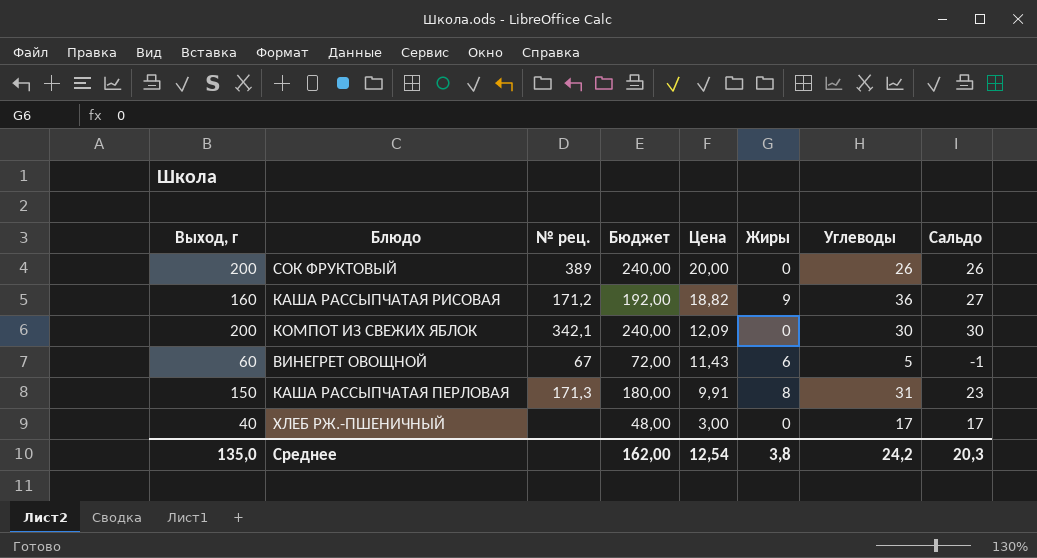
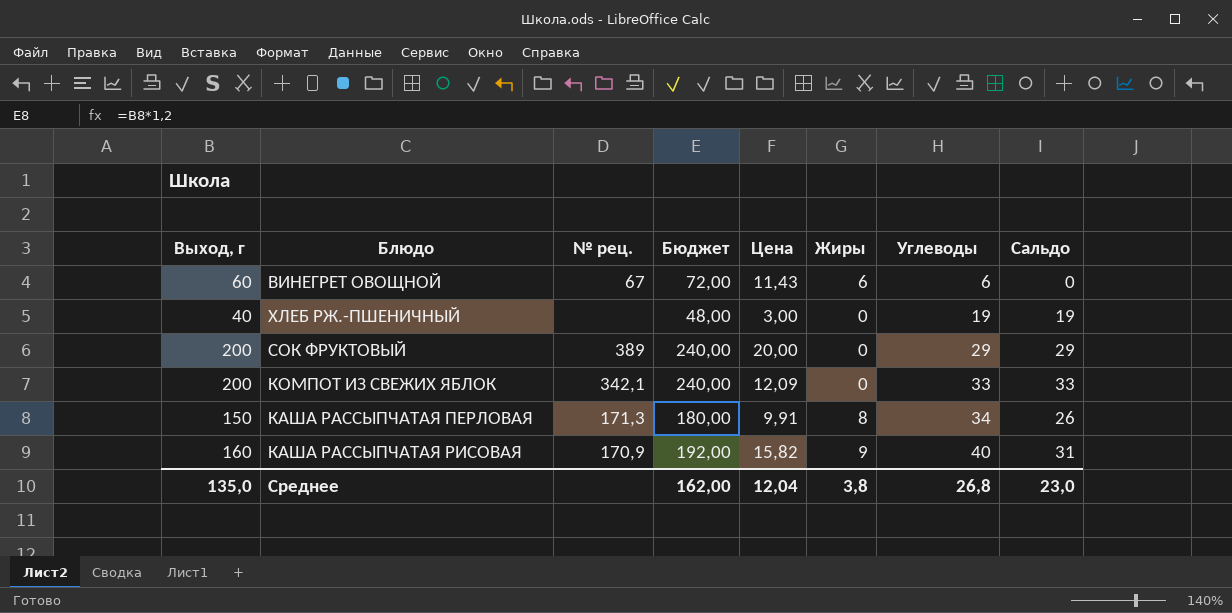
row order: Цена descending -> Углеводы ascending
ВИНЕГРЕТ ОВОЩНОЙ | Углеводы: 5 -> 6
ВИНЕГРЕТ ОВОЩНОЙ | Сальдо: -1 -> 0
ХЛЕБ РЖ.-ПШЕНИЧНЫЙ | Углеводы: 17 -> 19
ХЛЕБ РЖ.-ПШЕНИЧНЫЙ | Сальдо: 17 -> 19
СОК ФРУКТОВЫЙ | Углеводы: 26 -> 29
СОК ФРУКТОВЫЙ | Сальдо: 26 -> 29
КОМПОТ ИЗ СВЕЖИХ ЯБЛОК | Углеводы: 30 -> 33
КОМПОТ ИЗ СВЕЖИХ ЯБЛОК | Сальдо: 30 -> 33
КАША РАССЫПЧАТАЯ ПЕРЛОВАЯ | Углеводы: 31 -> 34
КАША РАССЫПЧАТАЯ ПЕРЛОВАЯ | Сальдо: 23 -> 26
КАША РАССЫПЧАТАЯ РИСОВАЯ | № рец.: 171,2 -> 170,9
КАША РАССЫПЧАТАЯ РИСОВАЯ | Цена: 18,82 -> 15,82
КАША РАССЫПЧАТАЯ РИСОВАЯ | Углеводы: 36 -> 40
КАША РАССЫПЧАТАЯ РИСОВАЯ | Сальдо: 27 -> 31
Среднее | Цена: 12,54 -> 12,04
Среднее | Углеводы: 24,2 -> 26,8
Среднее | Сальдо: 20,3 -> 23,0

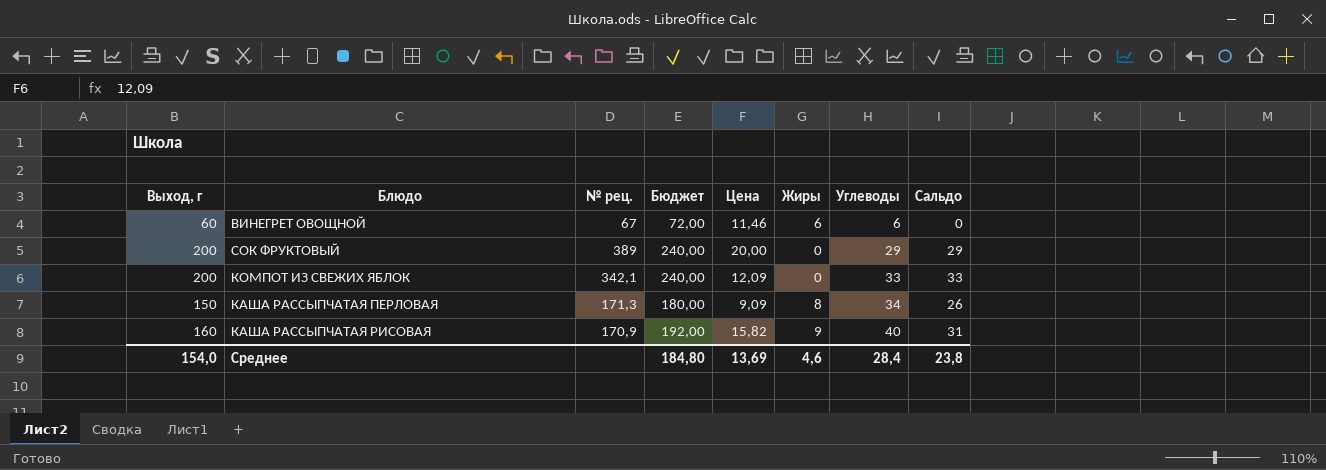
row ХЛЕБ РЖ.-ПШЕНИЧНЫЙ: 40 | none | 48,00 | 3,00 | 0 | 19 | 19 -> none
ВИНЕГРЕТ ОВОЩНОЙ | Цена: 11,43 -> 11,46
КАША РАССЫПЧАТАЯ ПЕРЛОВАЯ | Цена: 9,91 -> 9,09
Среднее | Выход, г: 135,0 -> 154,0
Среднее | Бюджет: 162,00 -> 184,80
Среднее | Цена: 12,04 -> 13,69
Среднее | Жиры: 3,8 -> 4,6
Среднее | Углеводы: 26,8 -> 28,4
Среднее | Сальдо: 23,0 -> 23,8

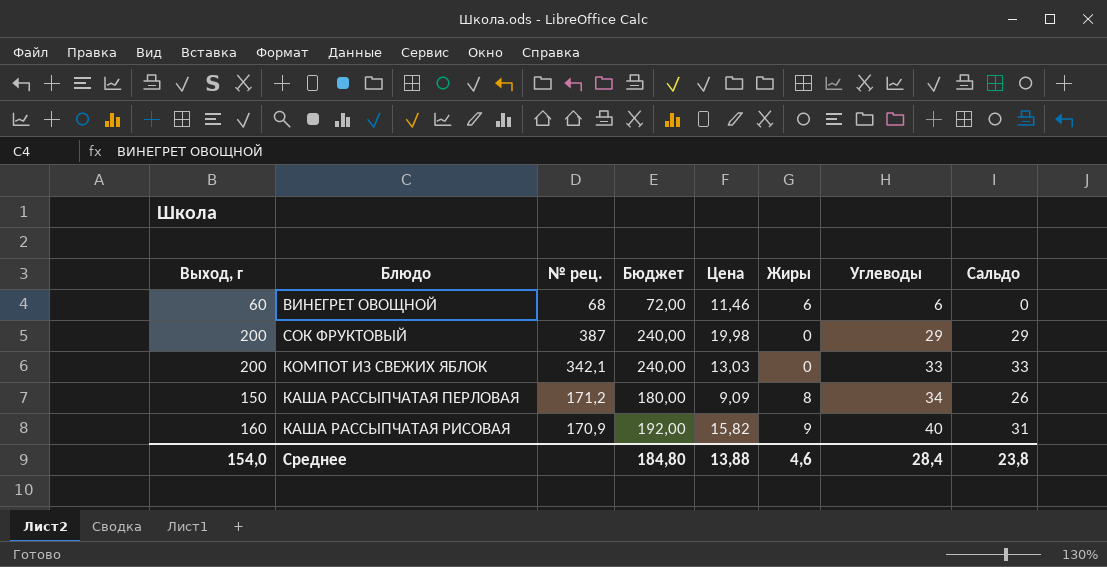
ВИНЕГРЕТ ОВОЩНОЙ | № рец.: 67 -> 68
СОК ФРУКТОВЫЙ | № рец.: 389 -> 387
СОК ФРУКТОВЫЙ | Цена: 20,00 -> 19,98
КОМПОТ ИЗ СВЕЖИХ ЯБЛОК | Цена: 12,09 -> 13,03
КАША РАССЫПЧАТАЯ ПЕРЛОВАЯ | № рец.: 171,3 -> 171,2
Среднее | Цена: 13,69 -> 13,88

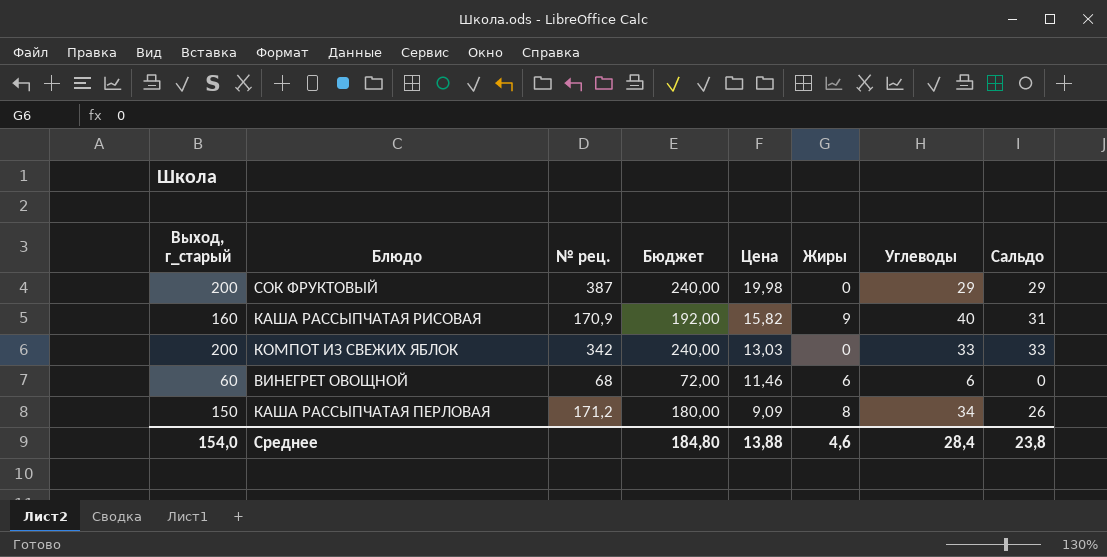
row order: Углеводы ascending -> Цена descending
column name: Выход, г -> Выход, г_старый
КОМПОТ ИЗ СВЕЖИХ ЯБЛОК | № рец.: 342,1 -> 342

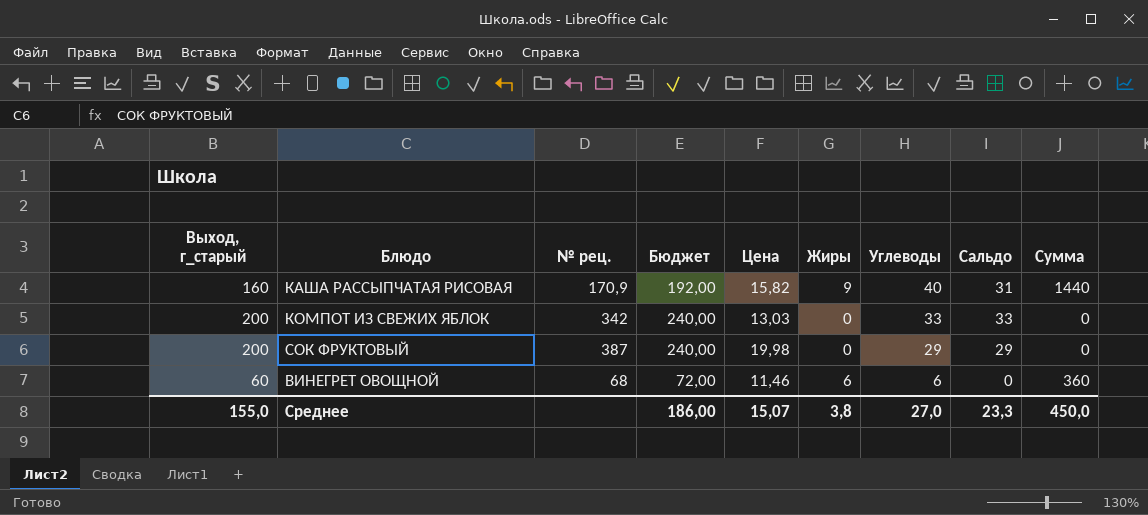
row order: Цена descending -> Углеводы descending
column Сумма | formula: none -> [Выход, г_старый] * [Жиры]
row КАША РАССЫПЧАТАЯ ПЕРЛОВАЯ: 150 | 171,2 | 180,00 | 9,09 | 8 | 34 | 26 -> none
Среднее | Выход, г_старый: 154,0 -> 155,0
Среднее | Бюджет: 184,80 -> 186,00
Среднее | Цена: 13,88 -> 15,07
Среднее | Жиры: 4,6 -> 3,8
Среднее | Углеводы: 28,4 -> 27,0
Среднее | Сальдо: 23,8 -> 23,3

